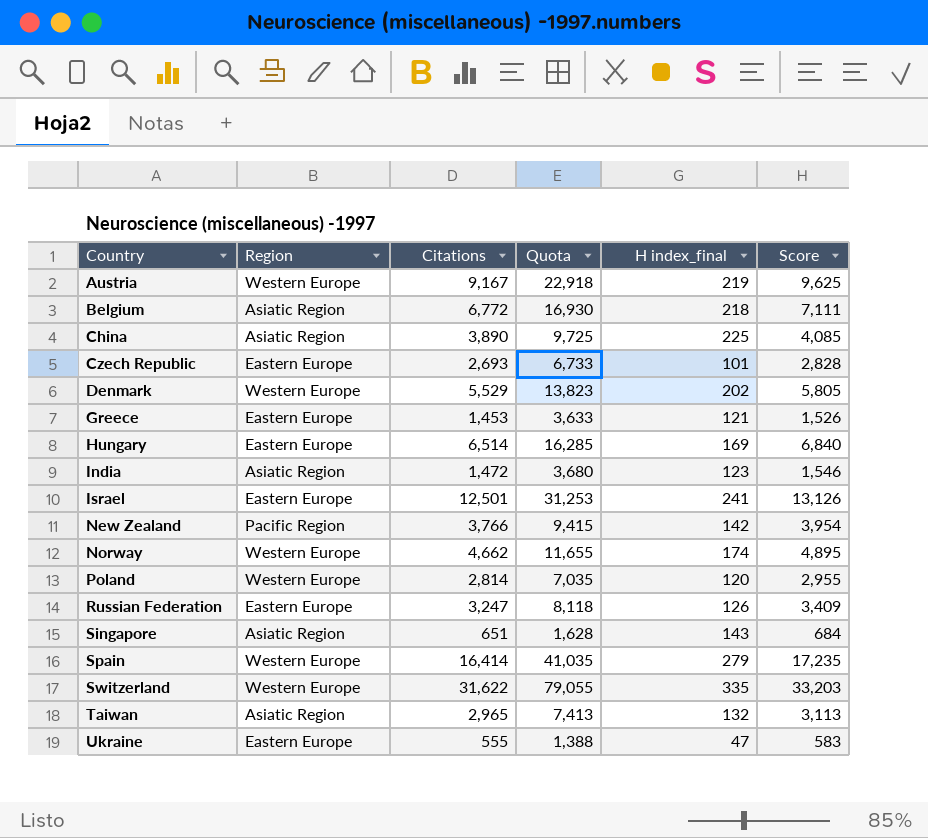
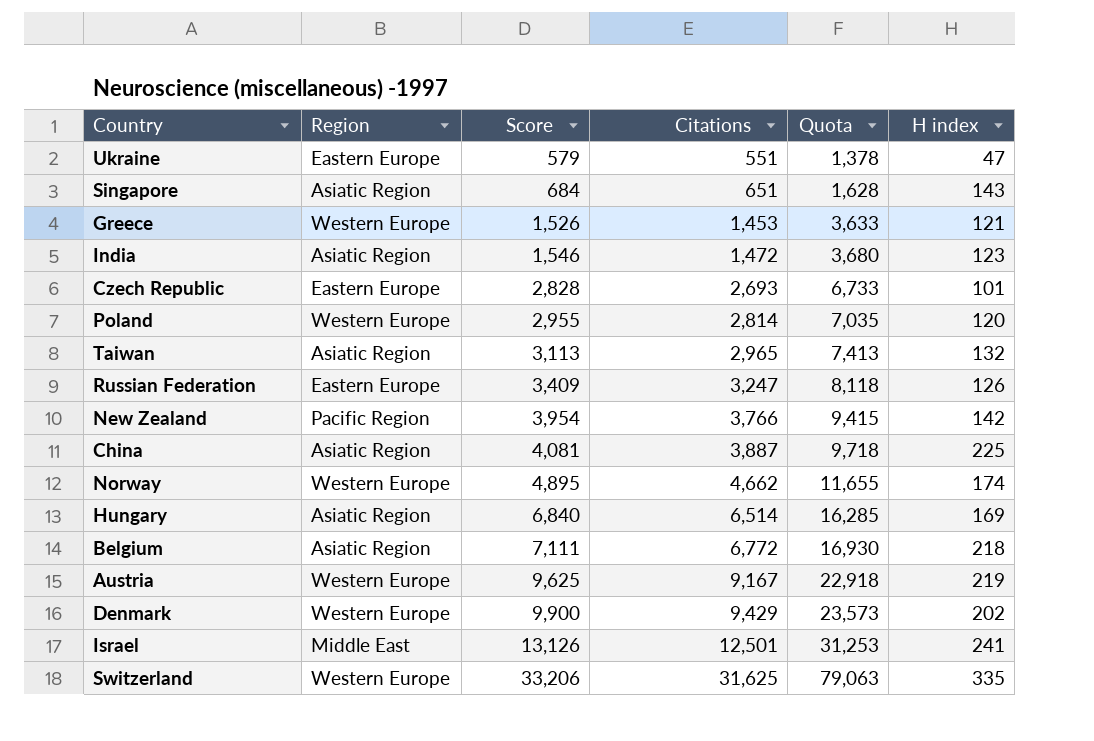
row order: Country ascending -> Score ascending
column Score | position: 6 -> 3
column name: H index_final -> H index
row Spain: Western Europe | 16,414 | 41,035 | 279 | 17,235 -> none
Ukraine | Score: 583 -> 579
Ukraine | Citations: 555 -> 551
Ukraine | Quota: 1,388 -> 1,378
Greece | Region: Eastern Europe -> Western Europe
China | Score: 4,085 -> 4,081
China | Citations: 3,890 -> 3,887
China | Quota: 9,725 -> 9,718
Hungary | Region: Eastern Europe -> Asiatic Region
Denmark | Score: 5,805 -> 9,900
Denmark | Citations: 5,529 -> 9,429
Denmark | Quota: 13,823 -> 23,573
Israel | Region: Eastern Europe -> Middle East
Switzerland | Score: 33,203 -> 33,206
Switzerland | Citations: 31,622 -> 31,625
Switzerland | Quota: 79,055 -> 79,063

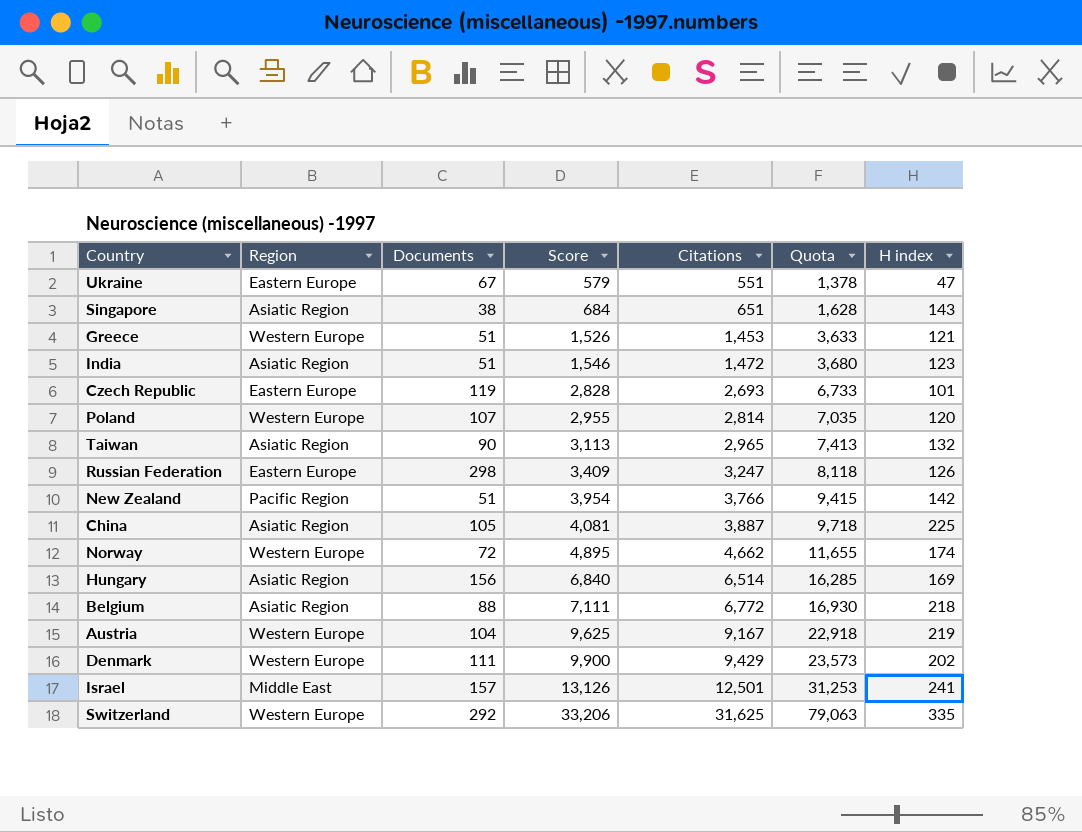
column Documents | position: none -> 3

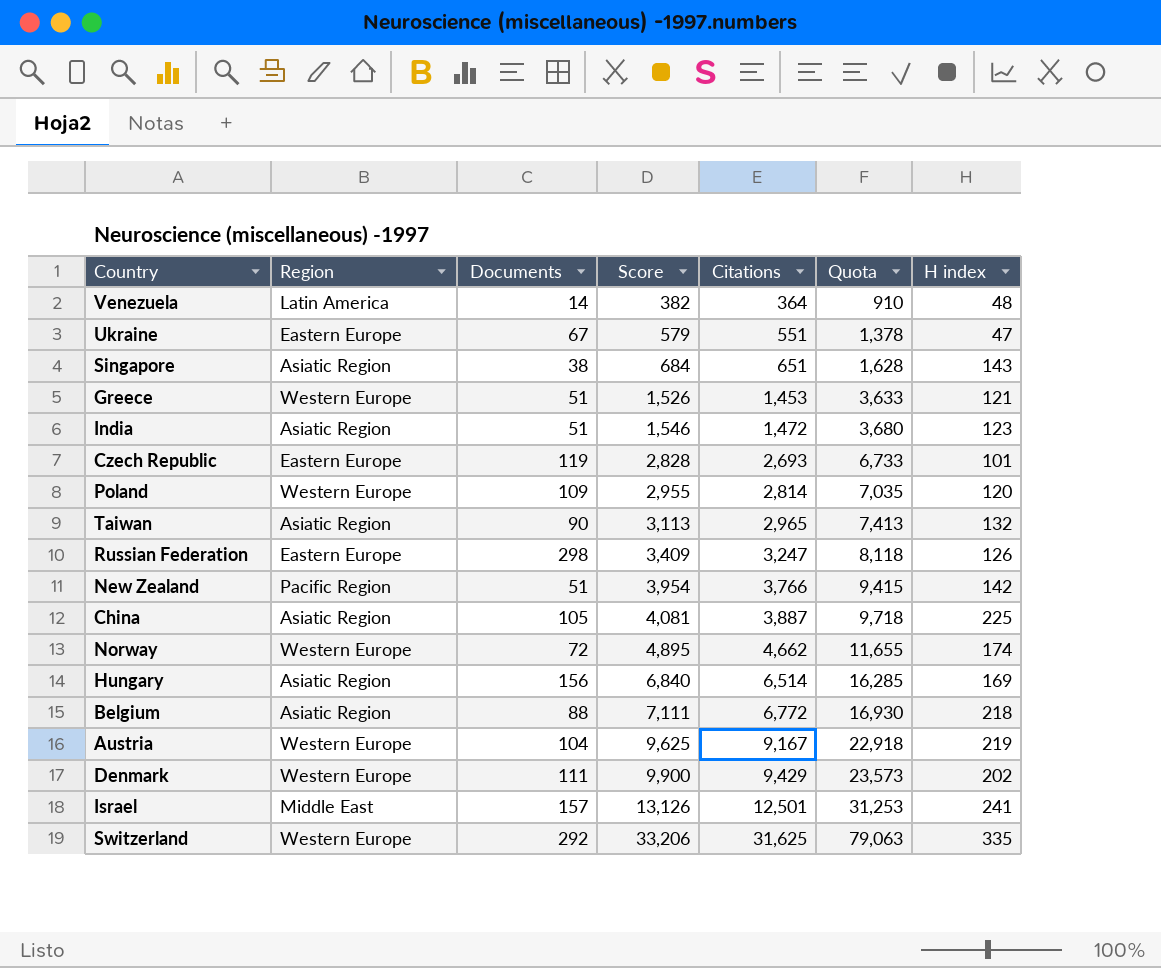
row Venezuela: none -> Latin America | 14 | 382 | 364 | 910 | 48
Poland | Documents: 107 -> 109

